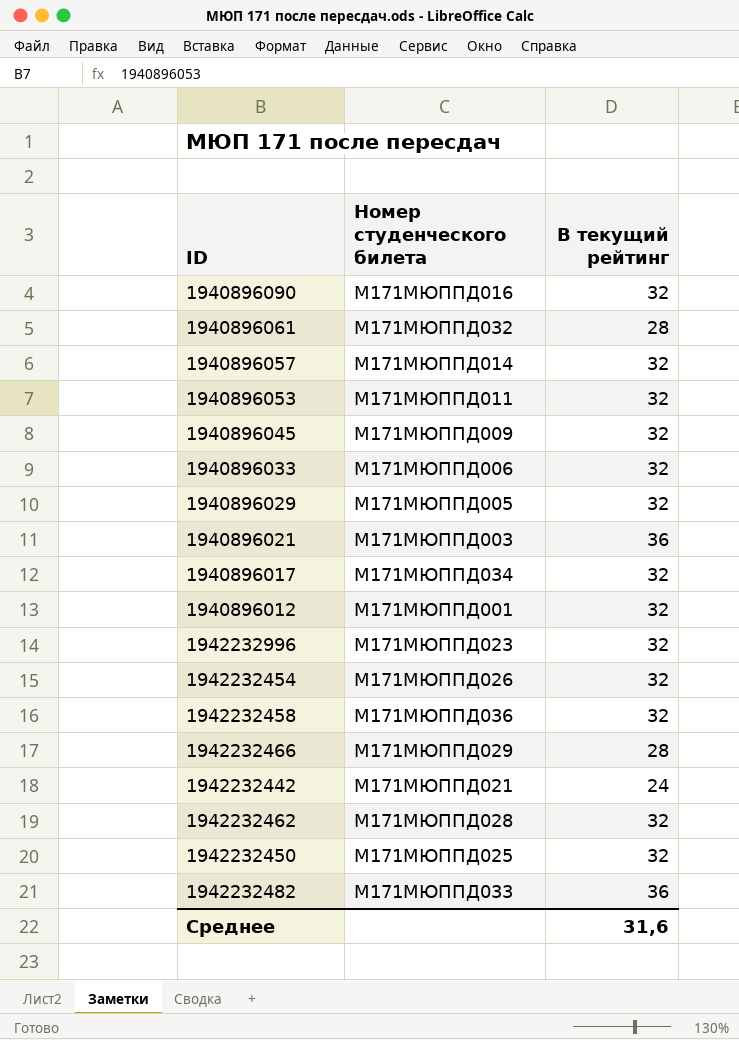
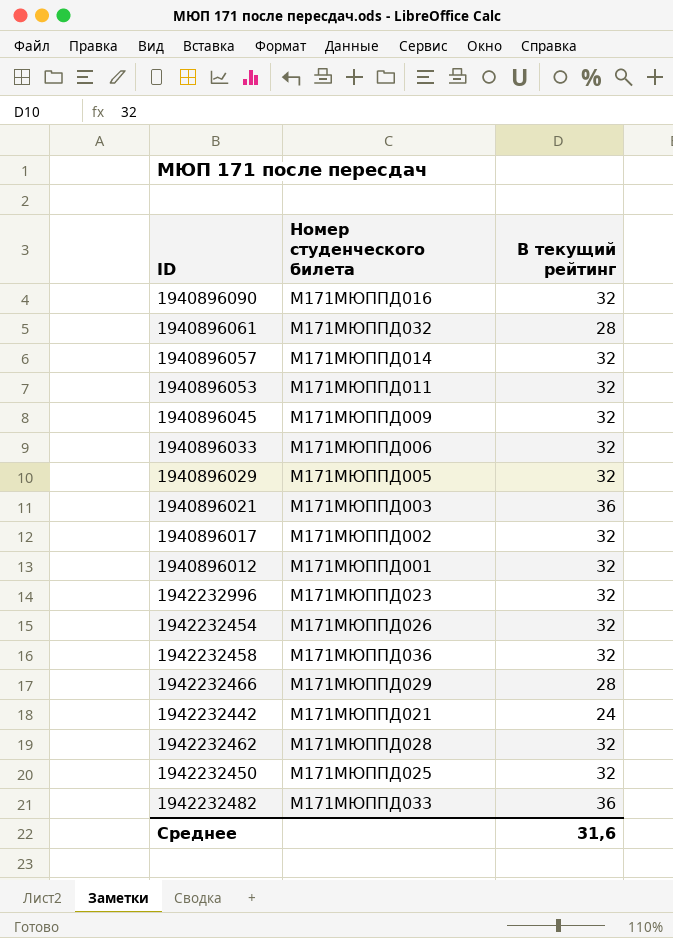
1940896017 | Номер студенческого билета: М171МЮППД034 -> М171МЮППД002

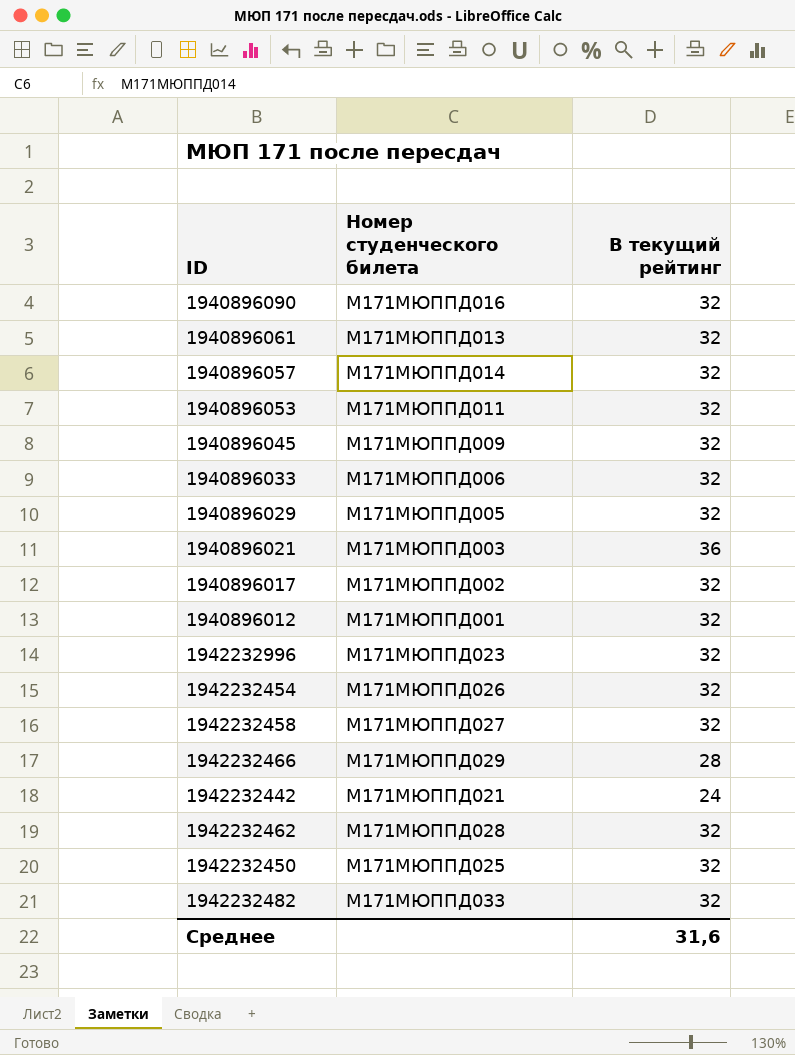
1940896061 | Номер студенческого билета: М171МЮППД032 -> М171МЮППД013
1940896061 | В текущий рейтинг: 28 -> 32
1942232458 | Номер студенческого билета: М171МЮППД036 -> М171МЮППД027
1942232482 | В текущий рейтинг: 36 -> 32

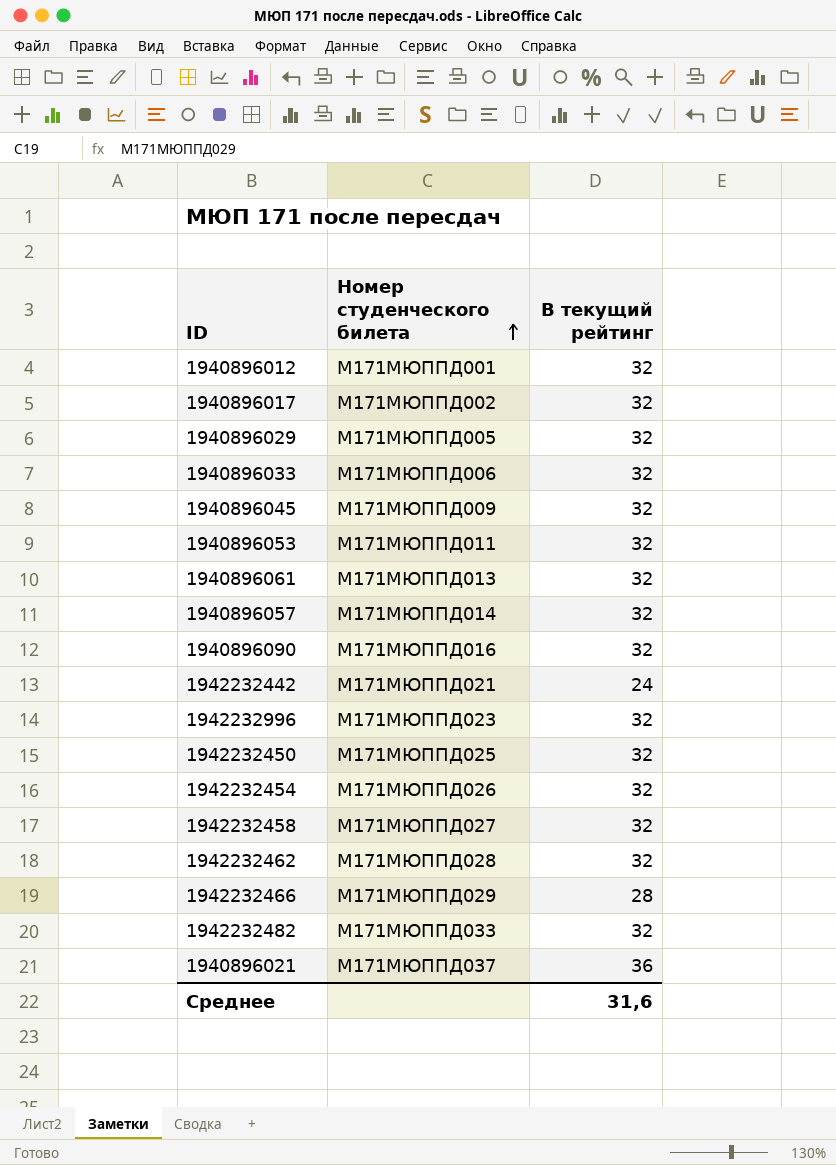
row order: none -> Номер студенческого билета ascending
1940896021 | Номер студенческого билета: М171МЮППД003 -> М171МЮППД037

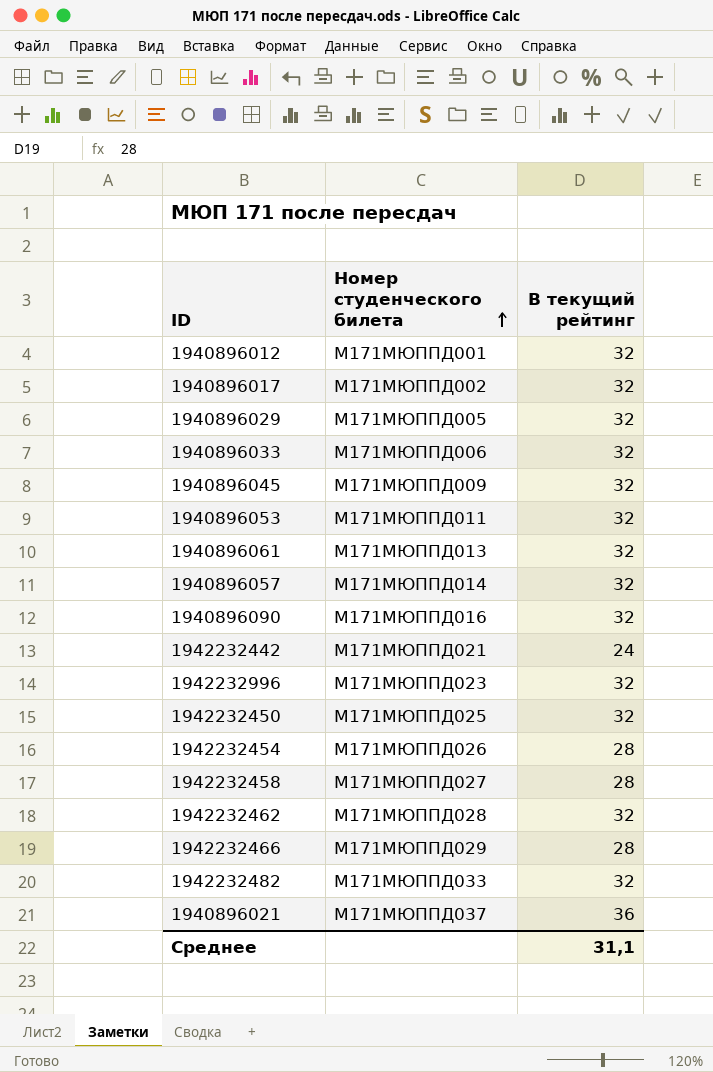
1942232454 | В текущий рейтинг: 32 -> 28
1942232458 | В текущий рейтинг: 32 -> 28
Среднее | В текущий рейтинг: 31,6 -> 31,1

